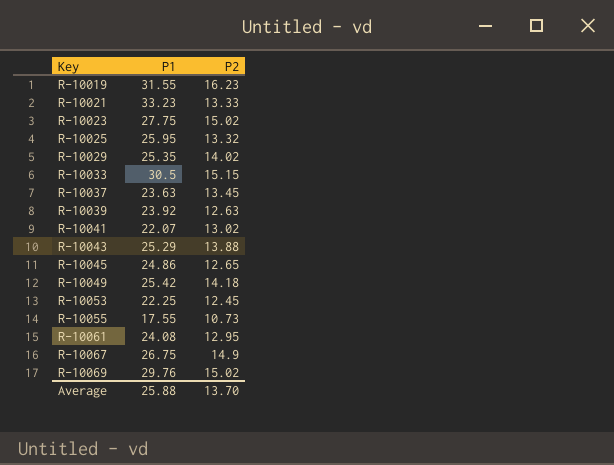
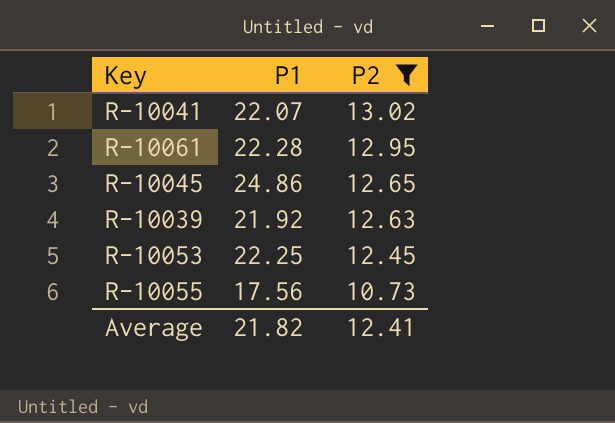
filter: none -> P2 <= 13.02
row order: Key ascending -> P2 descending
R-10061 | P1: 24.08 -> 22.28
R-10039 | P1: 23.92 -> 21.92
R-10055 | P1: 17.55 -> 17.56
Average | P1: 25.88 -> 21.82
Average | P2: 13.70 -> 12.41

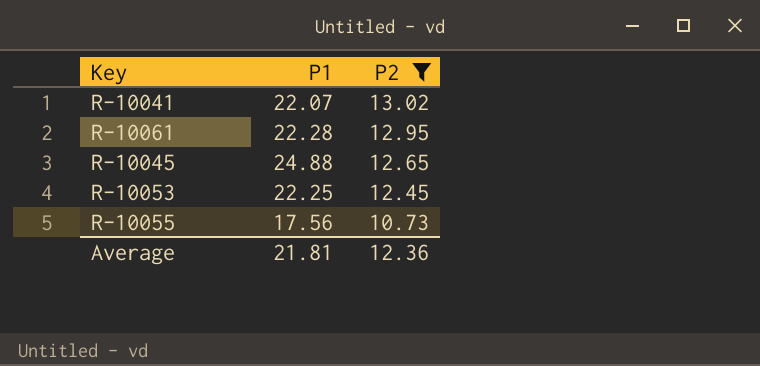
row R-10039: 21.92 | 12.63 -> none
R-10045 | P1: 24.86 -> 24.88
Average | P1: 21.82 -> 21.81
Average | P2: 12.41 -> 12.36

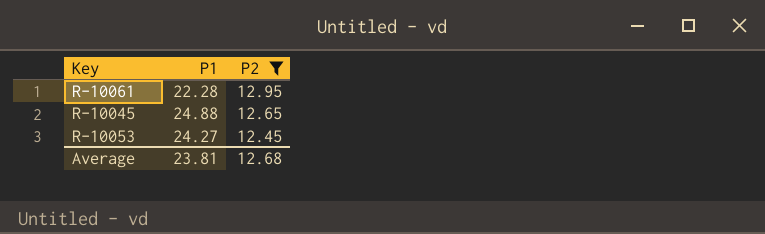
row R-10041: 22.07 | 13.02 -> none
row R-10055: 17.56 | 10.73 -> none
R-10053 | P1: 22.25 -> 24.27
Average | P1: 21.81 -> 23.81
Average | P2: 12.36 -> 12.68

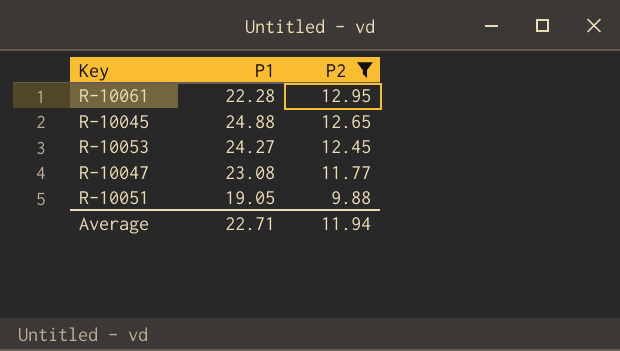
row R-10047: none -> 23.08 | 11.77
row R-10051: none -> 19.05 | 9.88
Average | P1: 23.81 -> 22.71
Average | P2: 12.68 -> 11.94

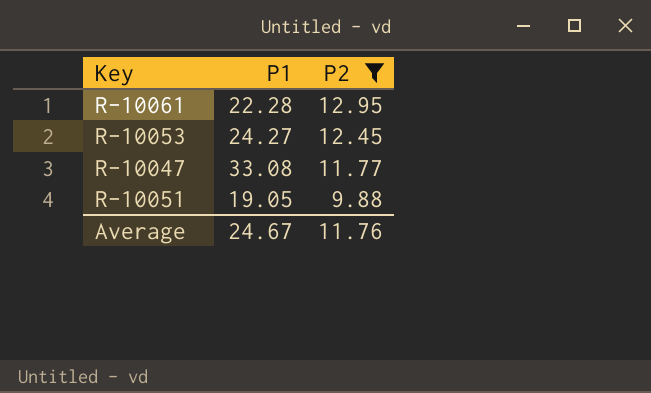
row R-10045: 24.88 | 12.65 -> none
R-10047 | P1: 23.08 -> 33.08
Average | P1: 22.71 -> 24.67
Average | P2: 11.94 -> 11.76

